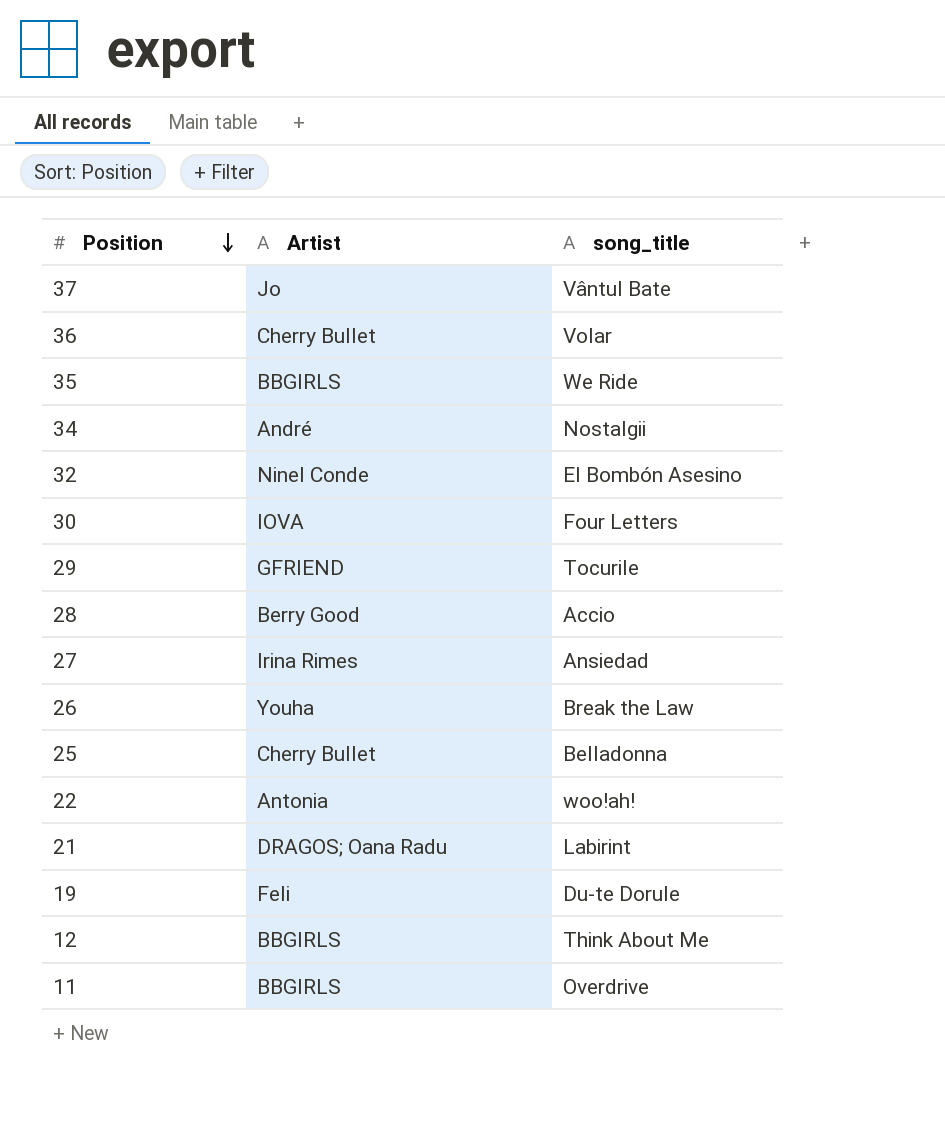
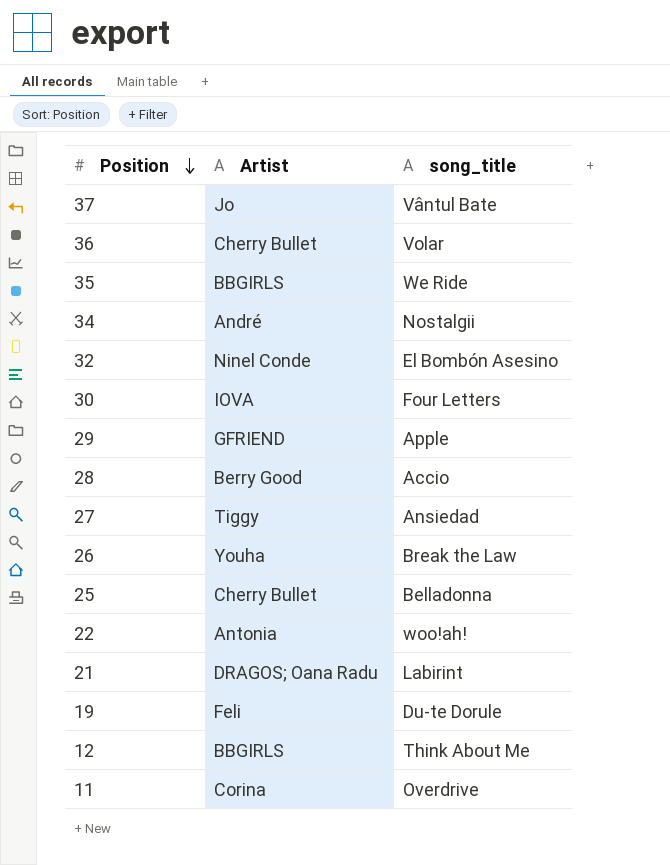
29 | song_title: Tocurile -> Apple
27 | Artist: Irina Rimes -> Tiggy
11 | Artist: BBGIRLS -> Corina

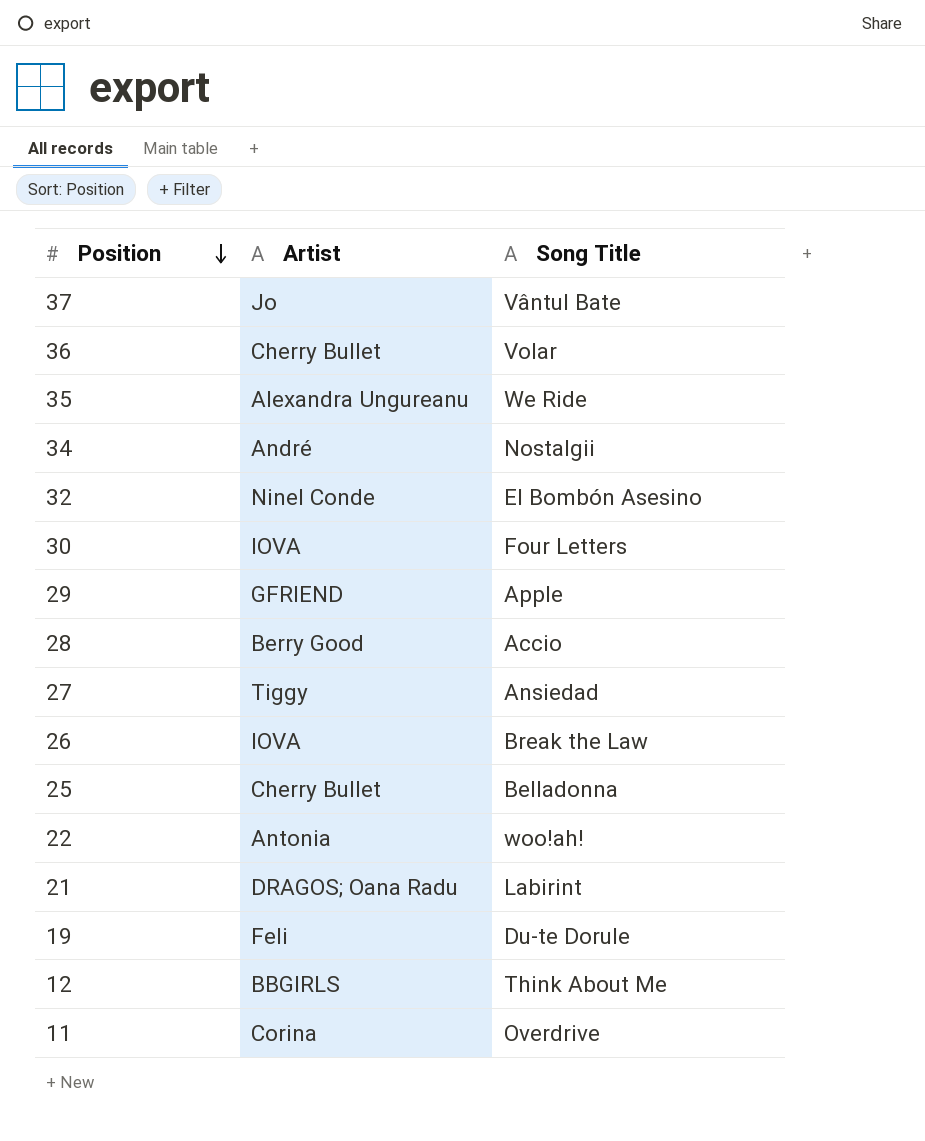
column name: song_title -> Song Title
35 | Artist: BBGIRLS -> Alexandra Ungureanu
26 | Artist: Youha -> IOVA

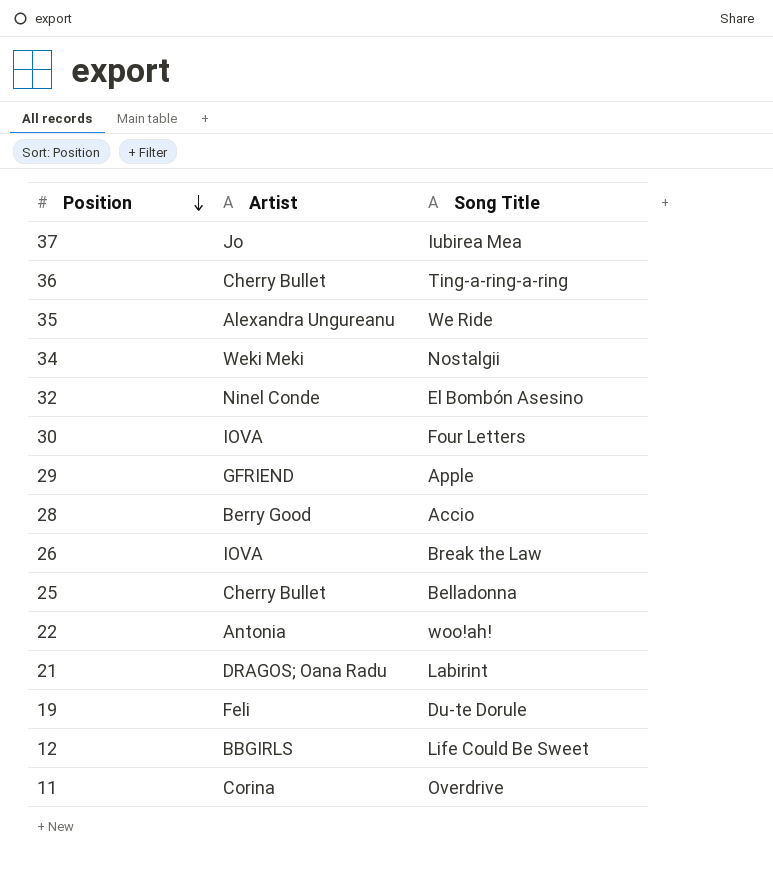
row 27: Tiggy | Ansiedad -> none
37 | Song Title: Vântul Bate -> Iubirea Mea
36 | Song Title: Volar -> Ting-a-ring-a-ring
34 | Artist: André -> Weki Meki
12 | Song Title: Think About Me -> Life Could Be Sweet

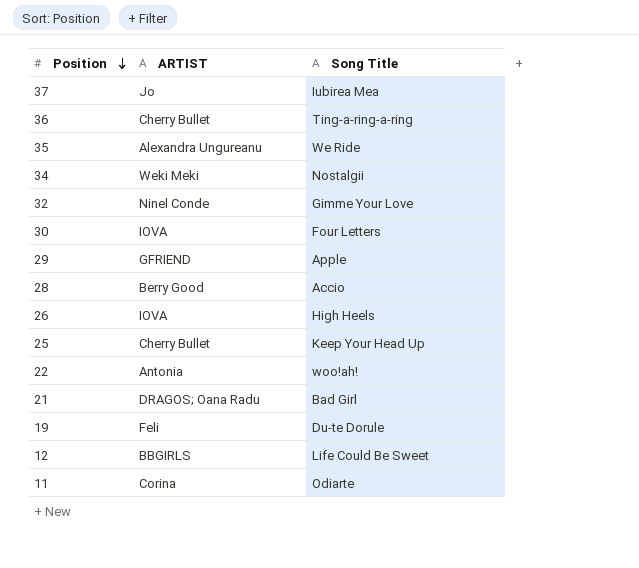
column name: Artist -> ARTIST
32 | Song Title: El Bombón Asesino -> Gimme Your Love
26 | Song Title: Break the Law -> High Heels
25 | Song Title: Belladonna -> Keep Your Head Up
21 | Song Title: Labirint -> Bad Girl
11 | Song Title: Overdrive -> Odiarte

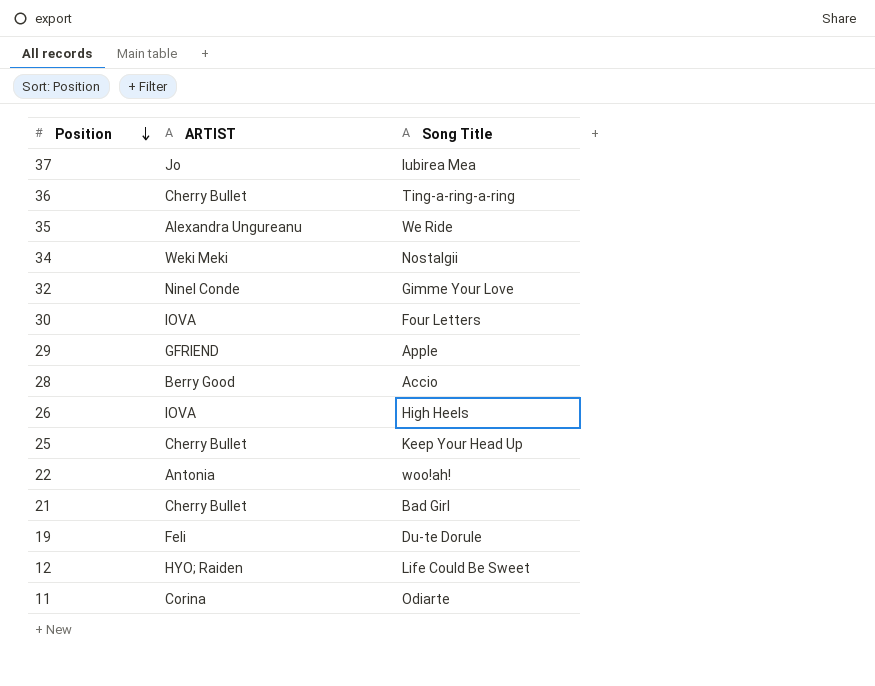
21 | ARTIST: DRAGOS; Oana Radu -> Cherry Bullet
12 | ARTIST: BBGIRLS -> HYO; Raiden

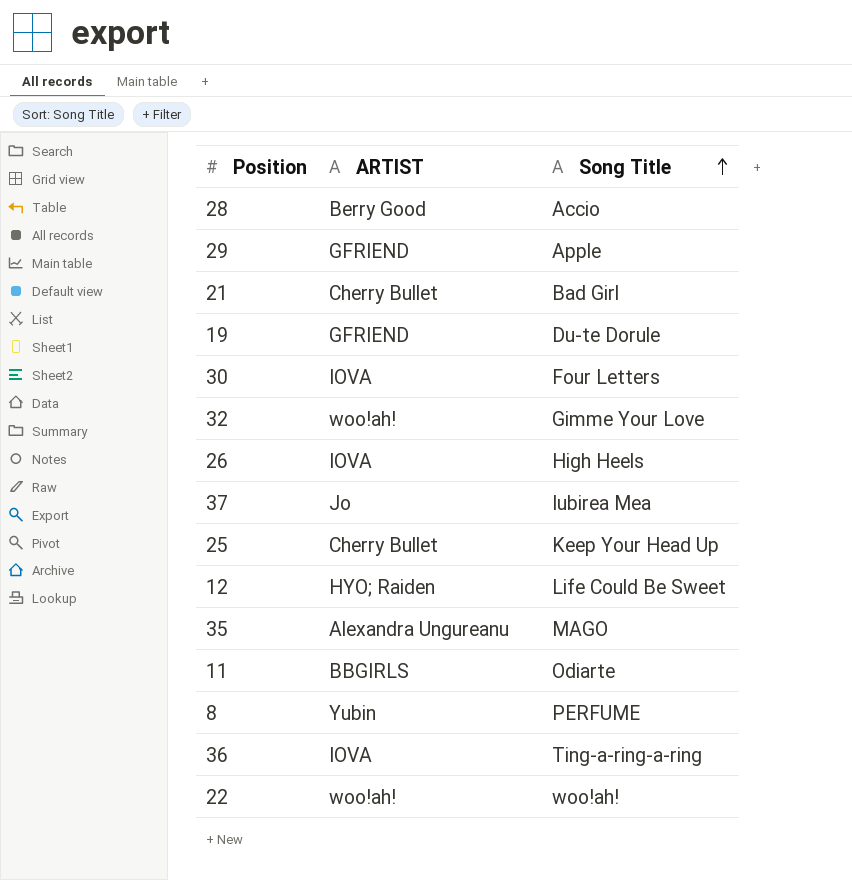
row order: Position descending -> Song Title ascending
row 34: Weki Meki | Nostalgii -> none
19 | ARTIST: Feli -> GFRIEND
32 | ARTIST: Ninel Conde -> woo!ah!
35 | Song Title: We Ride -> MAGO
11 | ARTIST: Corina -> BBGIRLS
row 8: none -> Yubin | PERFUME
36 | ARTIST: Cherry Bullet -> IOVA
22 | ARTIST: Antonia -> woo!ah!

